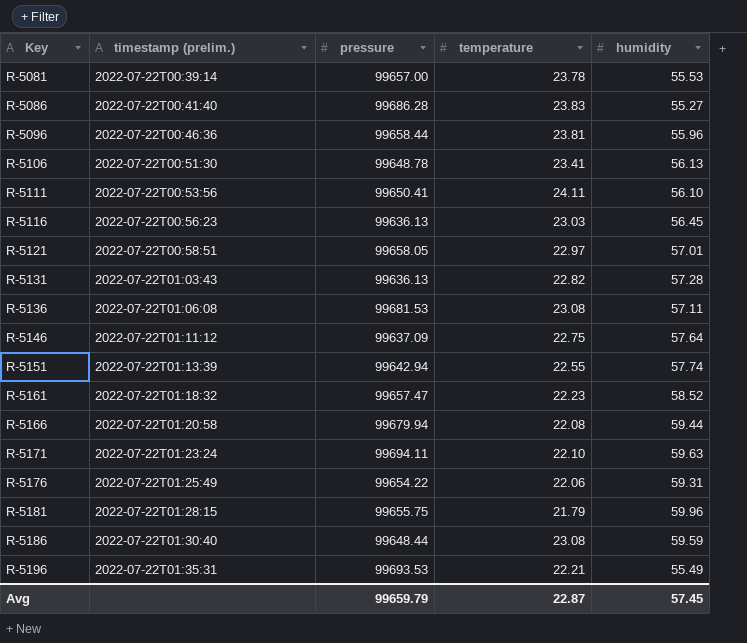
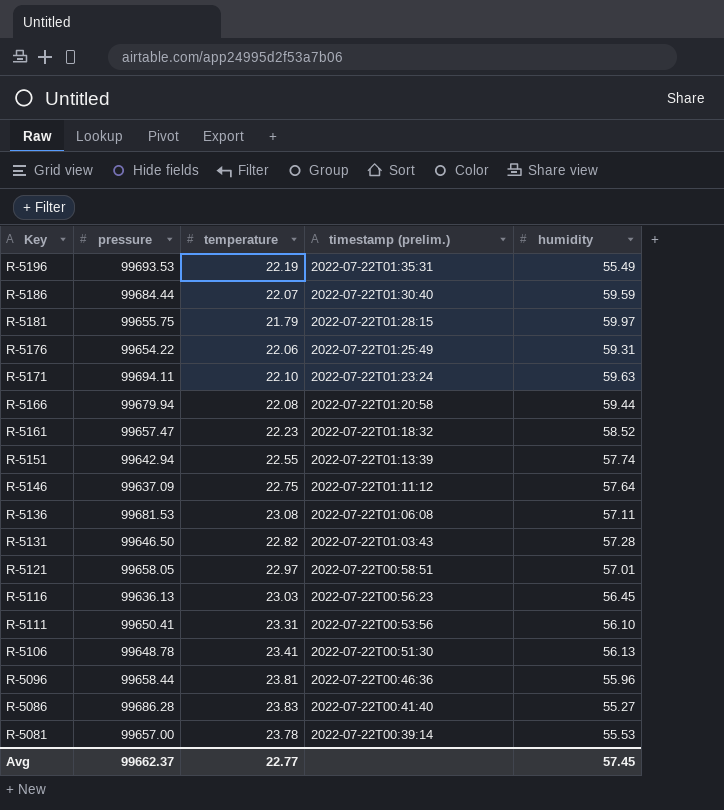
row order: Key ascending -> Key descending
column timestamp (prelim.) | position: 2 -> 4
R-5196 | temperature: 22.21 -> 22.19
R-5186 | pressure: 99648.44 -> 99684.44
R-5186 | temperature: 23.08 -> 22.07
R-5181 | humidity: 59.96 -> 59.97
R-5131 | pressure: 99636.13 -> 99646.50
R-5111 | temperature: 24.11 -> 23.31
Avg | pressure: 99659.79 -> 99662.37
Avg | temperature: 22.87 -> 22.77

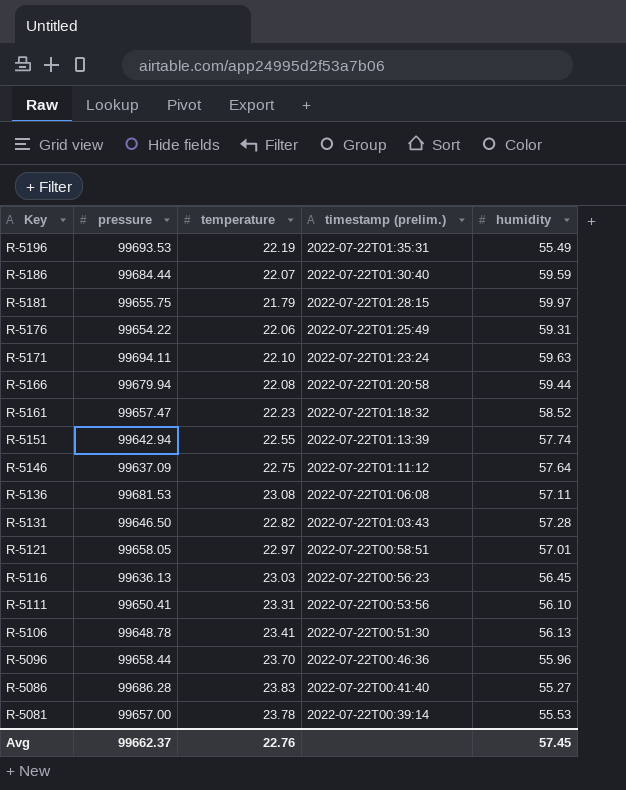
R-5096 | temperature: 23.81 -> 23.70
Avg | temperature: 22.77 -> 22.76

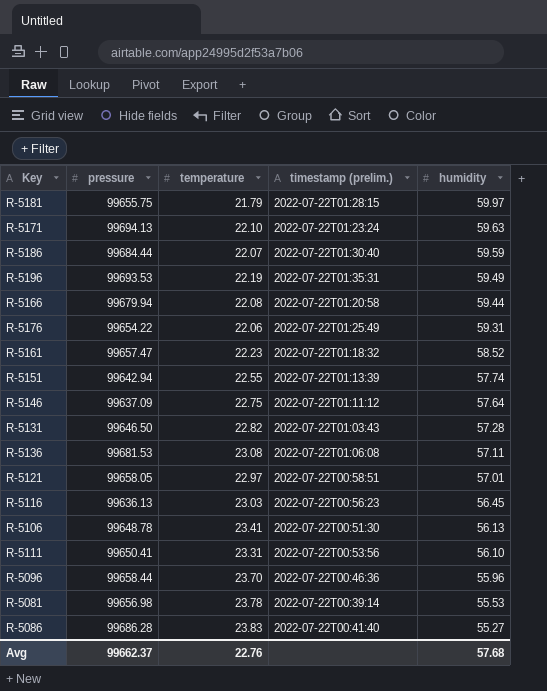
row order: Key descending -> humidity descending
R-5171 | pressure: 99694.11 -> 99694.13
R-5196 | humidity: 55.49 -> 59.49
R-5081 | pressure: 99657.00 -> 99656.98
Avg | humidity: 57.45 -> 57.68

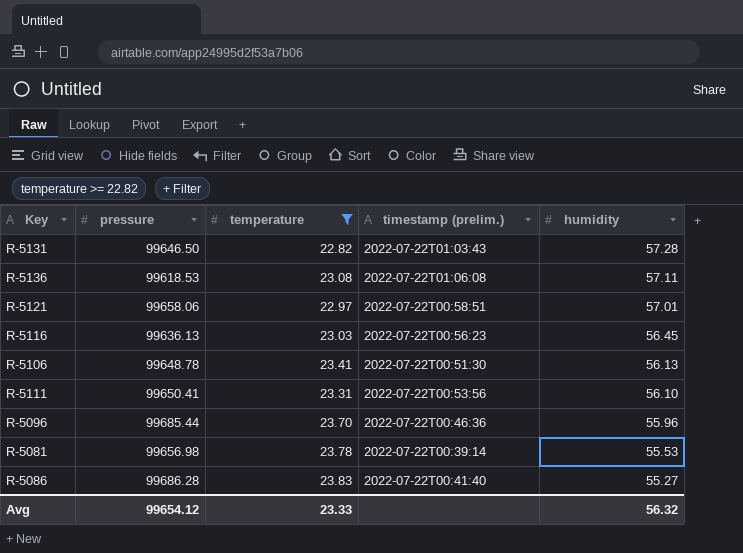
filter: none -> temperature >= 22.82
R-5136 | pressure: 99681.53 -> 99618.53
R-5121 | pressure: 99658.05 -> 99658.06
R-5096 | pressure: 99658.44 -> 99685.44
Avg | pressure: 99662.37 -> 99654.12
Avg | temperature: 22.76 -> 23.33
Avg | humidity: 57.68 -> 56.32

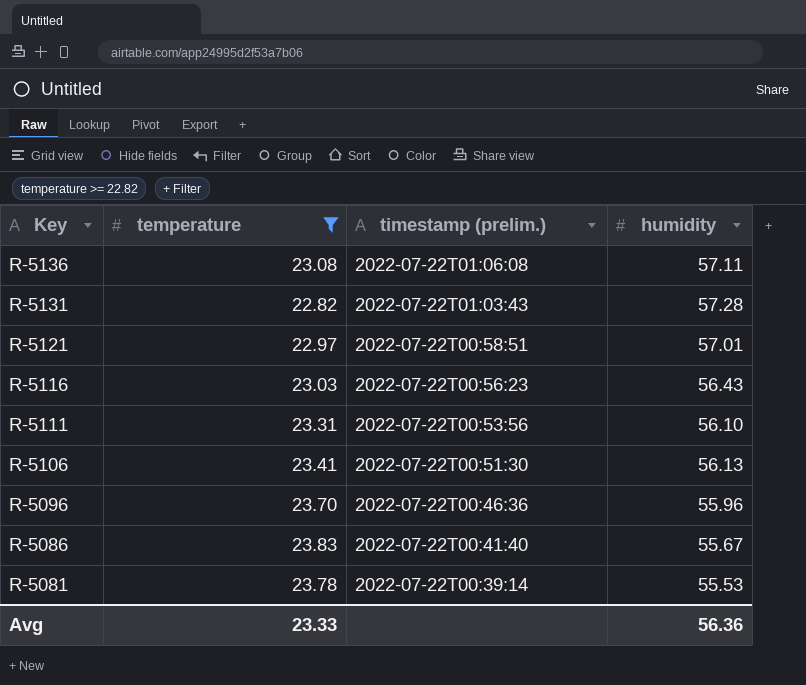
row order: humidity descending -> Key descending
column pressure | position: 2 -> none
R-5116 | humidity: 56.45 -> 56.43
R-5086 | humidity: 55.27 -> 55.67
Avg | humidity: 56.32 -> 56.36

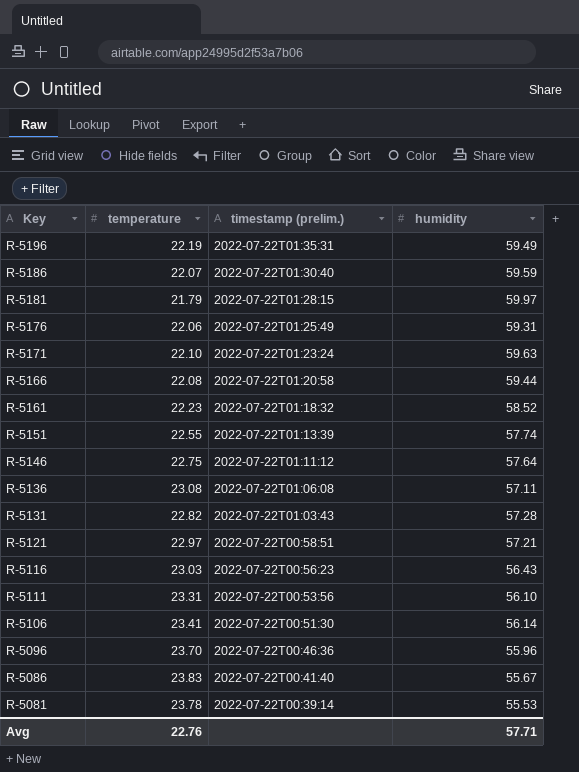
filter: temperature >= 22.82 -> none
R-5121 | humidity: 57.01 -> 57.21
R-5106 | humidity: 56.13 -> 56.14
Avg | temperature: 23.33 -> 22.76
Avg | humidity: 56.36 -> 57.71

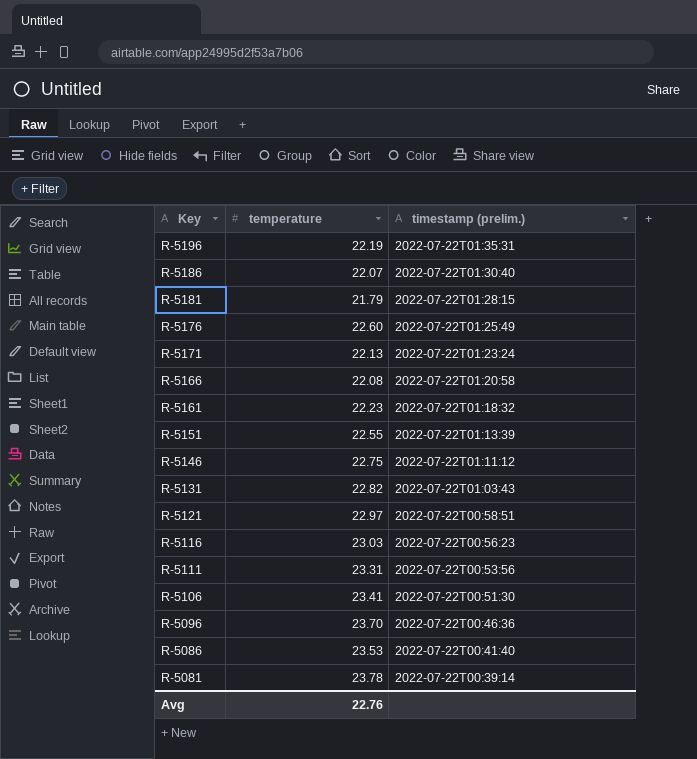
column humidity | position: 4 -> none
row R-5136: 23.08 | 2022-07-22T01:06:08 | 57.11 -> none
R-5176 | temperature: 22.06 -> 22.60
R-5171 | temperature: 22.10 -> 22.13
R-5086 | temperature: 23.83 -> 23.53

